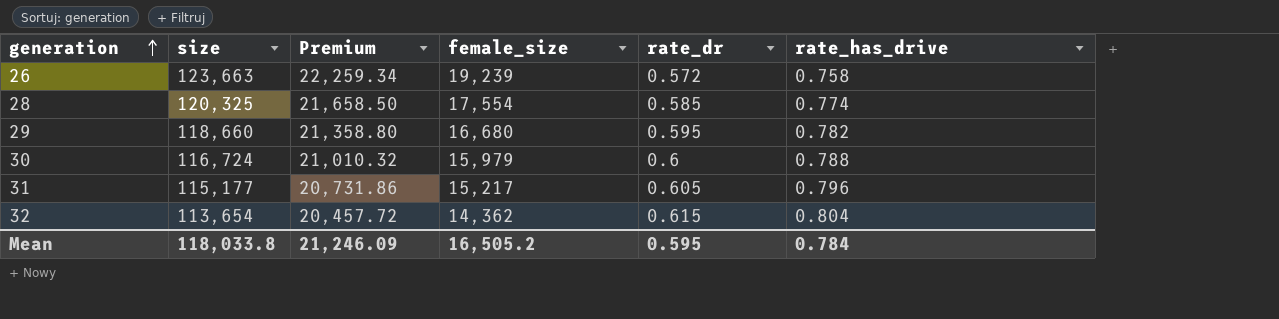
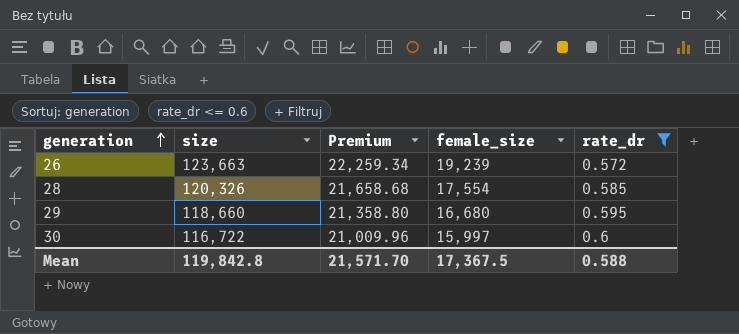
filter: none -> rate_dr <= 0.6
column rate_has_drive | position: 6 -> none
28 | size: 120,325 -> 120,326
28 | Premium: 21,658.50 -> 21,658.68
30 | size: 116,724 -> 116,722
30 | Premium: 21,010.32 -> 21,009.96
30 | female_size: 15,979 -> 15,997
Mean | size: 118,033.8 -> 119,842.8
Mean | Premium: 21,246.09 -> 21,571.70
Mean | female_size: 16,505.2 -> 17,367.5
Mean | rate_dr: 0.595 -> 0.588

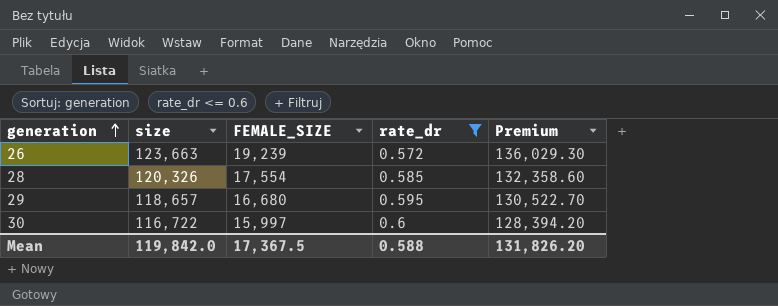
column name: female_size -> FEMALE_SIZE
column Premium | formula: [size] * 0.18 -> [size] * 1.1
column Premium | position: 3 -> 5
29 | size: 118,660 -> 118,657
Mean | size: 119,842.8 -> 119,842.0
Mean | Premium: 21,571.70 -> 131,826.20

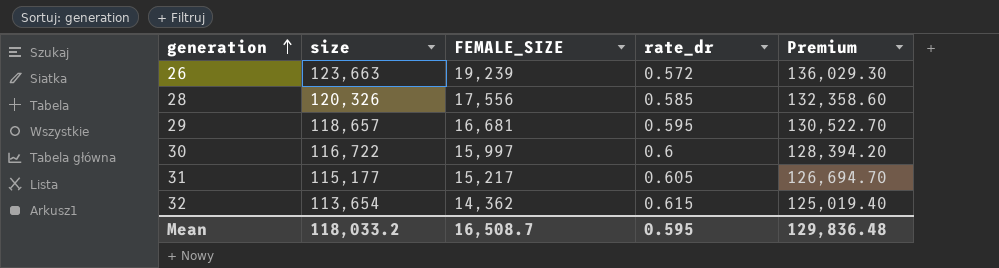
filter: rate_dr <= 0.6 -> none
28 | FEMALE_SIZE: 17,554 -> 17,556
29 | FEMALE_SIZE: 16,680 -> 16,681
Mean | size: 119,842.0 -> 118,033.2
Mean | FEMALE_SIZE: 17,367.5 -> 16,508.7
Mean | rate_dr: 0.588 -> 0.595
Mean | Premium: 131,826.20 -> 129,836.48

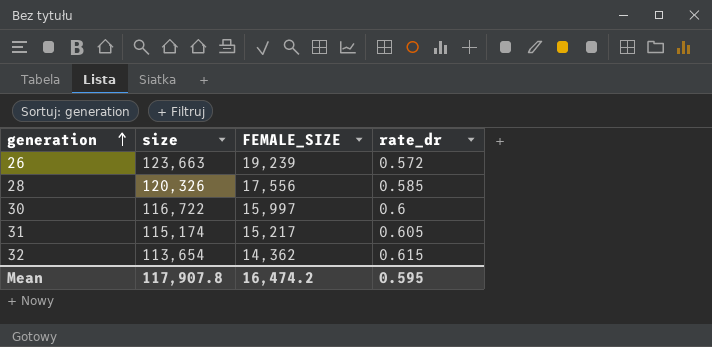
column Premium | formula: [size] * 1.1 -> none
row 29: 118,657 | 16,681 | 0.595 | 130,522.70 -> none
31 | size: 115,177 -> 115,174
Mean | size: 118,033.2 -> 117,907.8
Mean | FEMALE_SIZE: 16,508.7 -> 16,474.2

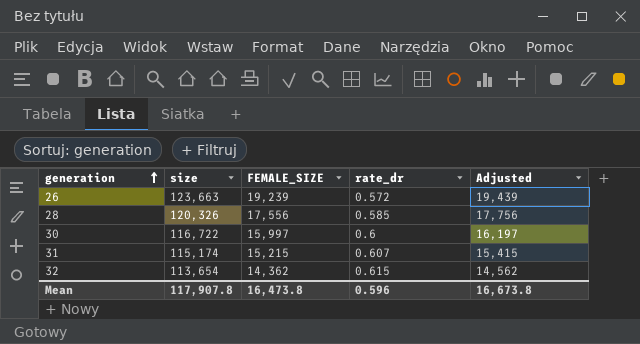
column Adjusted | formula: none -> [FEMALE_SIZE] + 200
31 | FEMALE_SIZE: 15,217 -> 15,215
31 | rate_dr: 0.605 -> 0.607
Mean | FEMALE_SIZE: 16,474.2 -> 16,473.8
Mean | rate_dr: 0.595 -> 0.596

